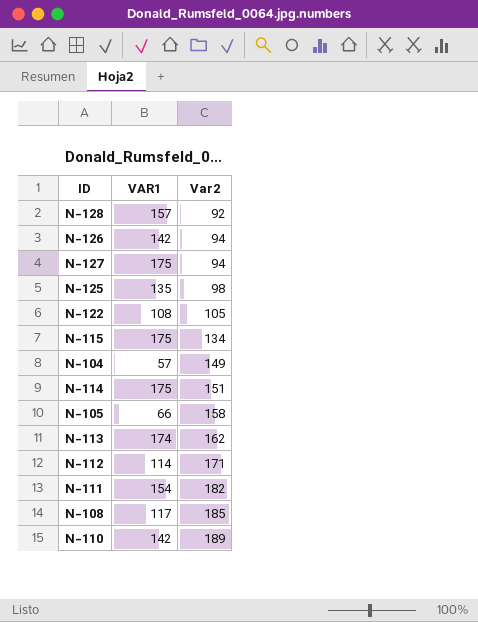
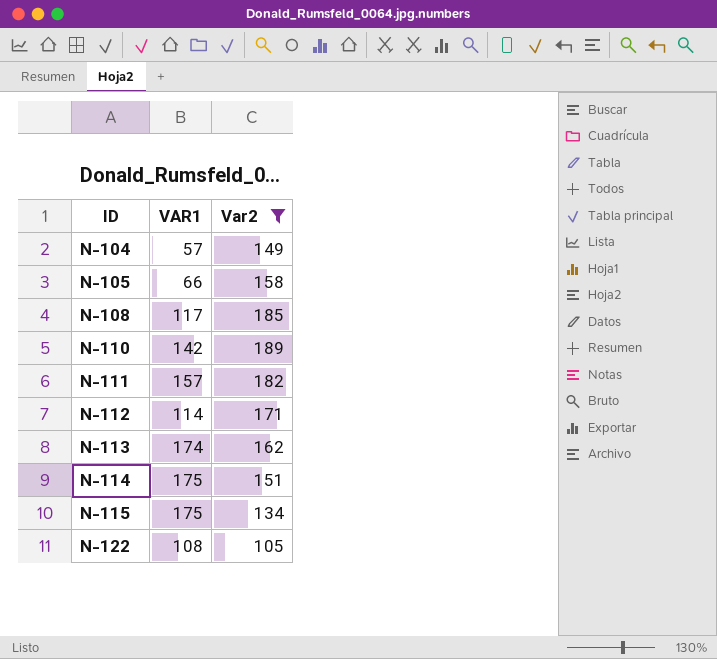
filter: none -> Var2 >= 105
row order: Var2 ascending -> ID ascending
N-111 | VAR1: 154 -> 157

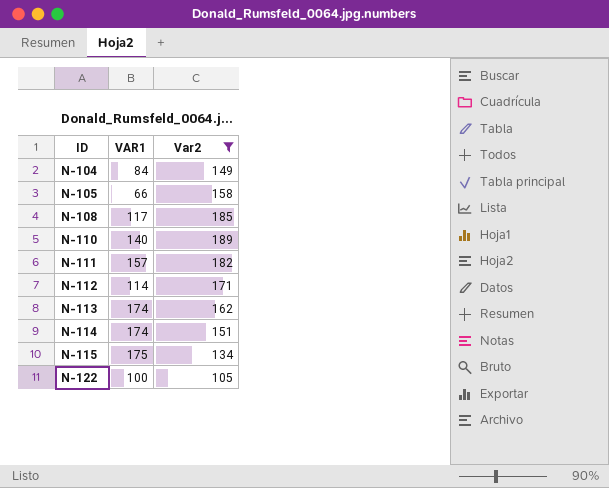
N-104 | VAR1: 57 -> 84
N-110 | VAR1: 142 -> 140
N-114 | VAR1: 175 -> 174
N-122 | VAR1: 108 -> 100

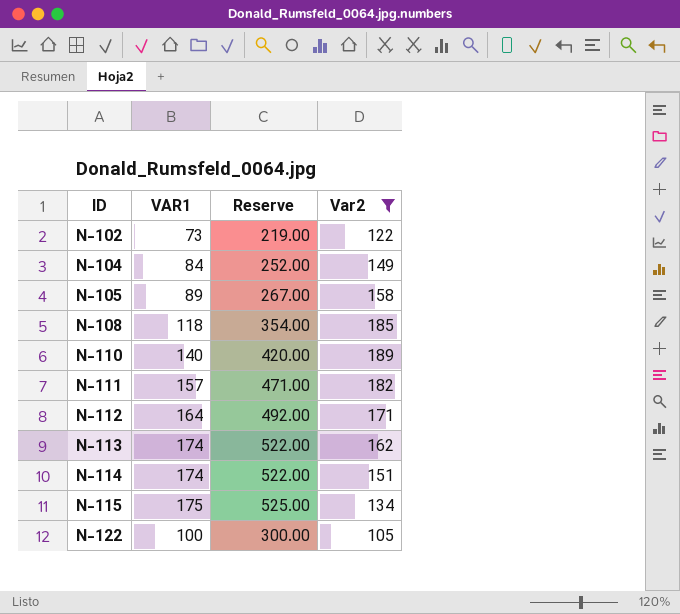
column Reserve | formula: none -> [VAR1] * 3
row N-102: none -> 73 | 219.00 | 122
N-105 | VAR1: 66 -> 89
N-108 | VAR1: 117 -> 118
N-112 | VAR1: 114 -> 164

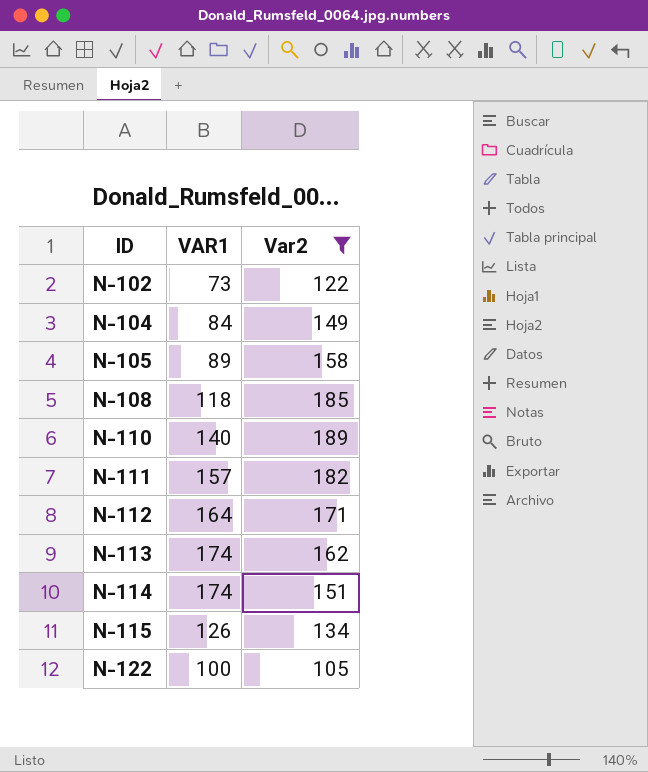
column Reserve | formula: [VAR1] * 3 -> none
N-115 | VAR1: 175 -> 126

